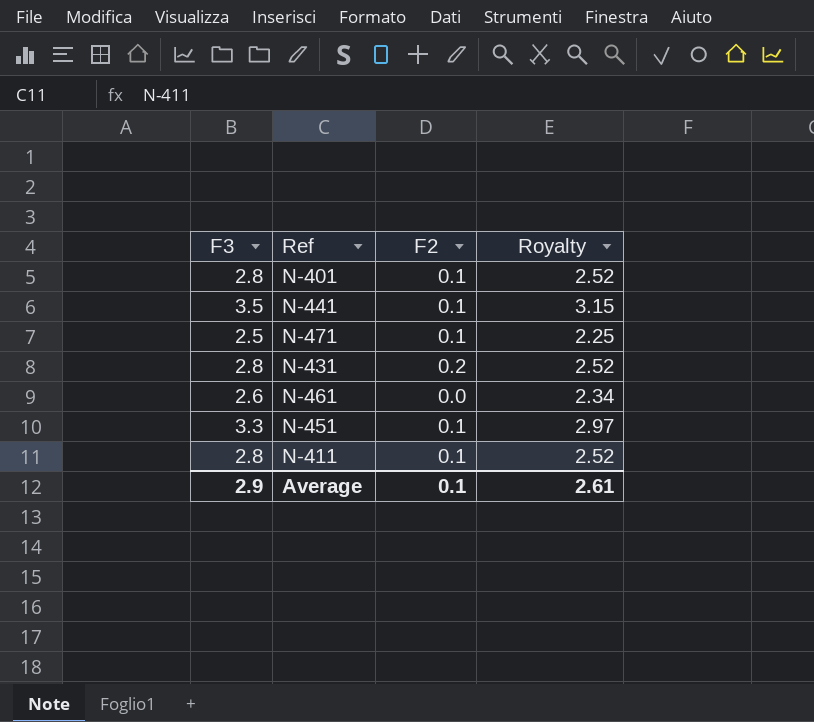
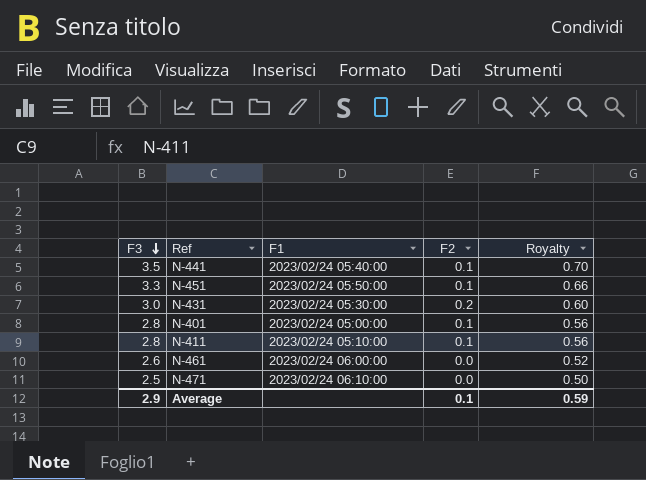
row order: none -> F3 descending
column F1 | position: none -> 3
column Royalty | formula: [F3] * 0.9 -> [F3] * 0.2
N-431 | F3: 2.8 -> 3.0
N-471 | F2: 0.1 -> 0.0
Average | Royalty: 2.61 -> 0.59

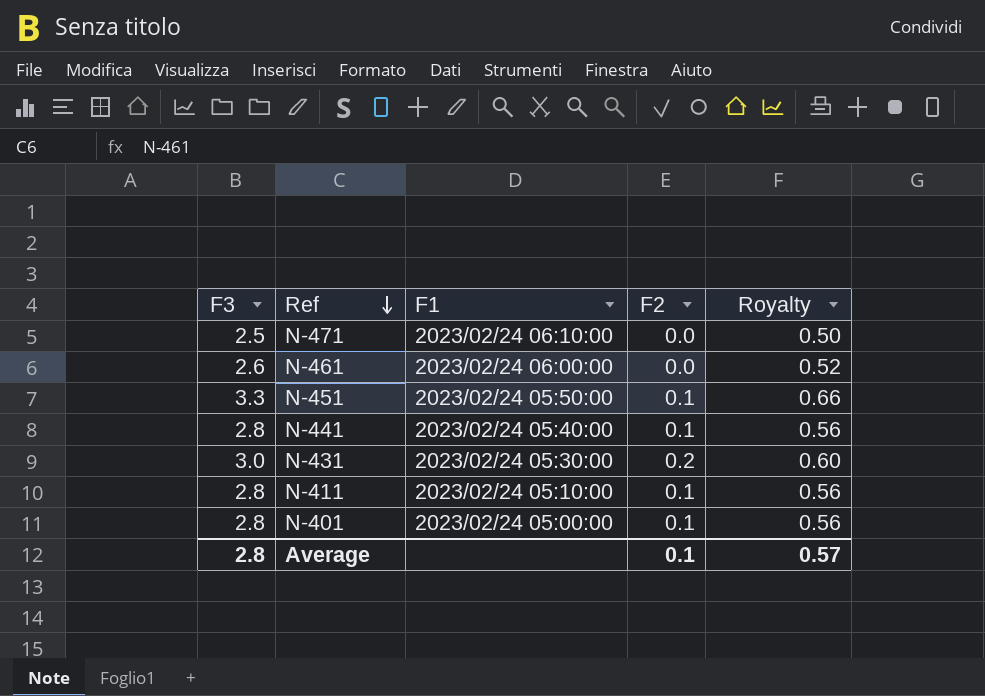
row order: F3 descending -> Ref descending
N-441 | F3: 3.5 -> 2.8
N-441 | Royalty: 0.70 -> 0.56
Average | F3: 2.9 -> 2.8
Average | Royalty: 0.59 -> 0.57

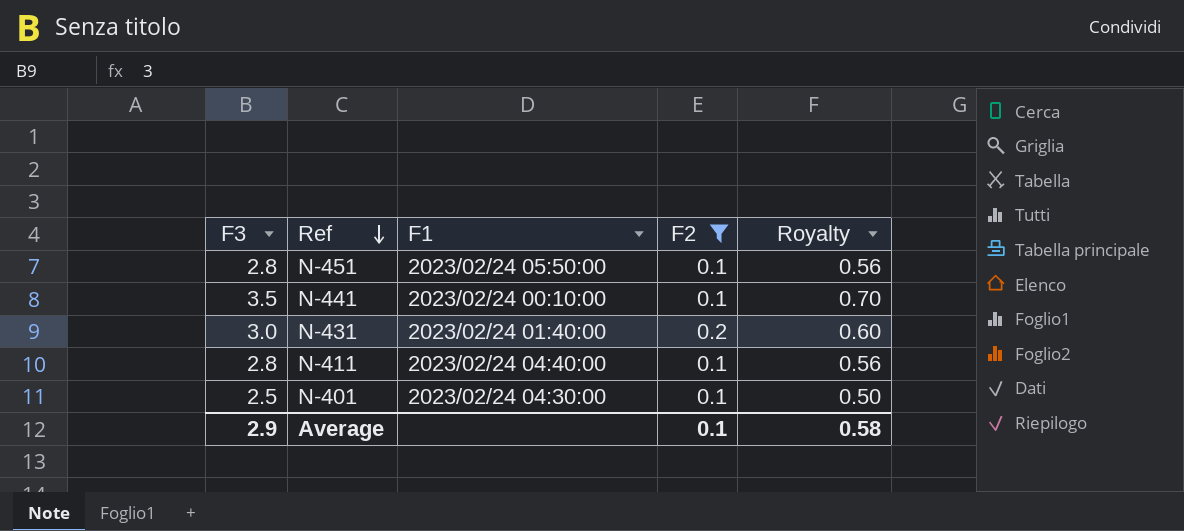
filter: none -> F2 != 0.0
N-451 | F3: 3.3 -> 2.8
N-451 | Royalty: 0.66 -> 0.56
N-441 | F3: 2.8 -> 3.5
N-441 | F1: 2023/02/24 05:40:00 -> 2023/02/24 00:10:00
N-441 | Royalty: 0.56 -> 0.70
N-431 | F1: 2023/02/24 05:30:00 -> 2023/02/24 01:40:00
N-411 | F1: 2023/02/24 05:10:00 -> 2023/02/24 04:40:00
N-401 | F3: 2.8 -> 2.5
N-401 | F1: 2023/02/24 05:00:00 -> 2023/02/24 04:30:00
N-401 | Royalty: 0.56 -> 0.50
Average | F3: 2.8 -> 2.9
Average | Royalty: 0.57 -> 0.58

